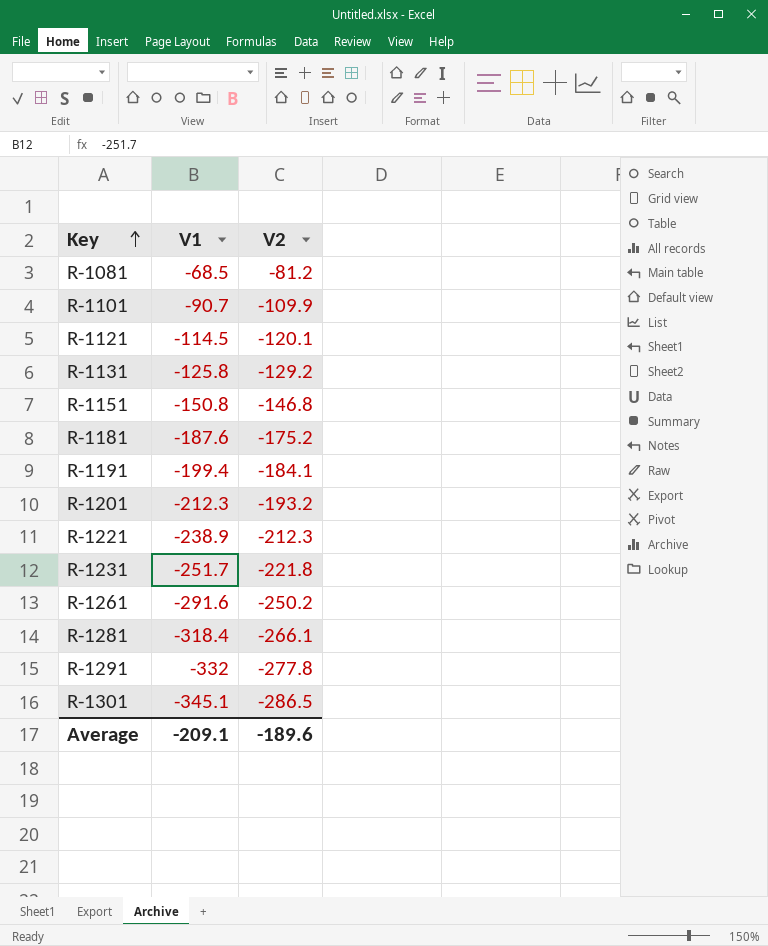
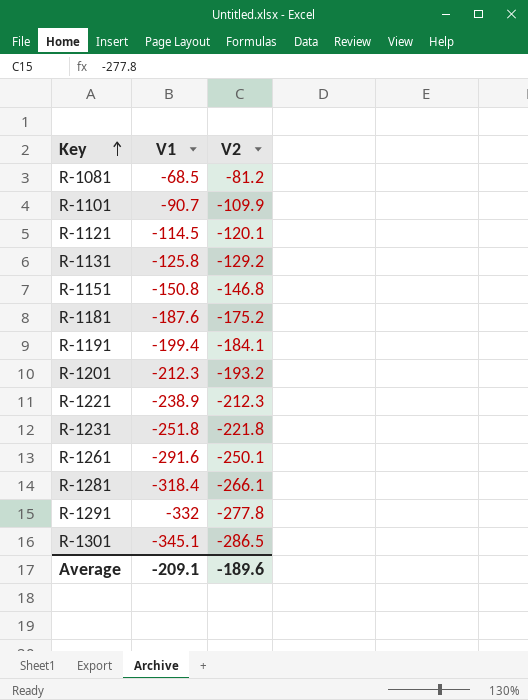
R-1231 | V1: -251.7 -> -251.8
R-1261 | V2: -250.2 -> -250.1

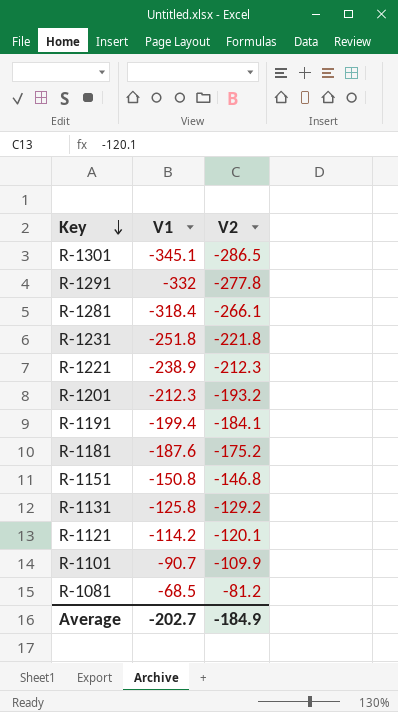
row order: Key ascending -> Key descending
row R-1261: -291.6 | -250.1 -> none
R-1121 | V1: -114.5 -> -114.2
Average | V1: -209.1 -> -202.7
Average | V2: -189.6 -> -184.9

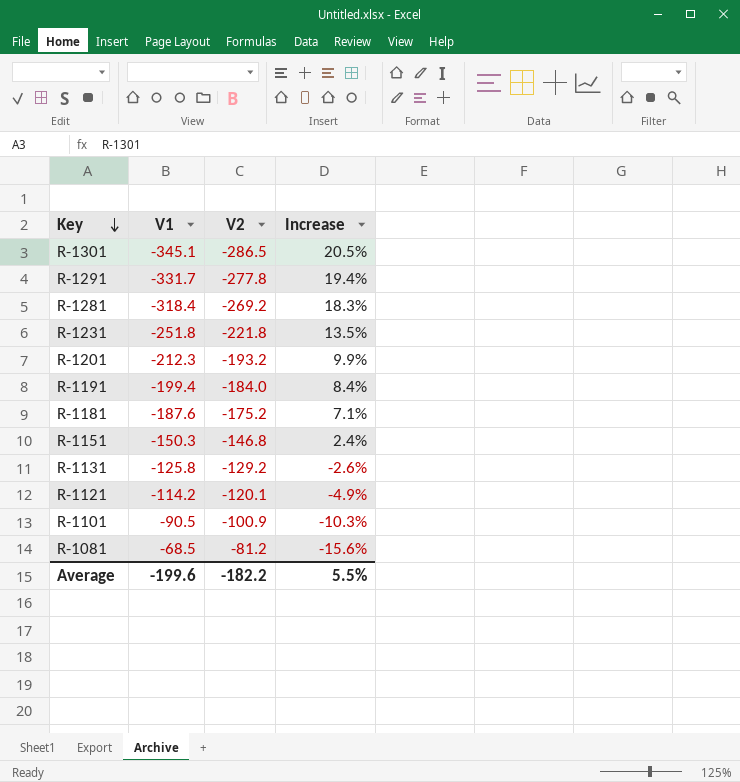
column Increase | formula: none -> ([V1] - [V2]) / [V2]
row R-1221: -238.9 | -212.3 -> none
R-1291 | V1: -332 -> -331.7
R-1281 | V2: -266.1 -> -269.2
R-1191 | V2: -184.1 -> -184.0
R-1151 | V1: -150.8 -> -150.3
R-1101 | V1: -90.7 -> -90.5
R-1101 | V2: -109.9 -> -100.9
Average | V1: -202.7 -> -199.6
Average | V2: -184.9 -> -182.2

